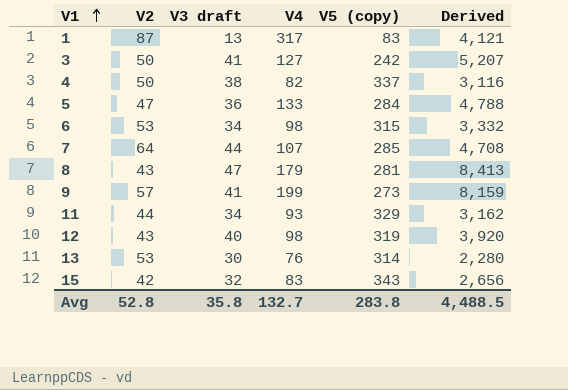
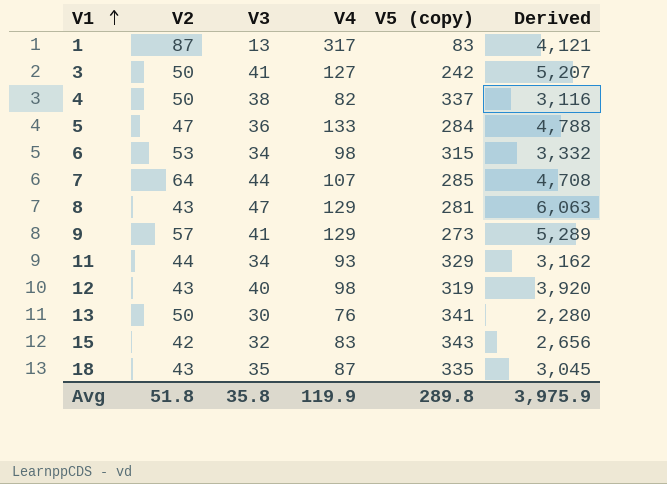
column name: V3 draft -> V3
8 | V4: 179 -> 129
8 | Derived: 8,413 -> 6,063
9 | V4: 199 -> 129
9 | Derived: 8,159 -> 5,289
13 | V2: 53 -> 50
13 | V5 (copy): 314 -> 341
row 18: none -> 43 | 35 | 87 | 335 | 3,045
Avg | V2: 52.8 -> 51.8
Avg | V4: 132.7 -> 119.9
Avg | V5 (copy): 283.8 -> 289.8
Avg | Derived: 4,488.5 -> 3,975.9

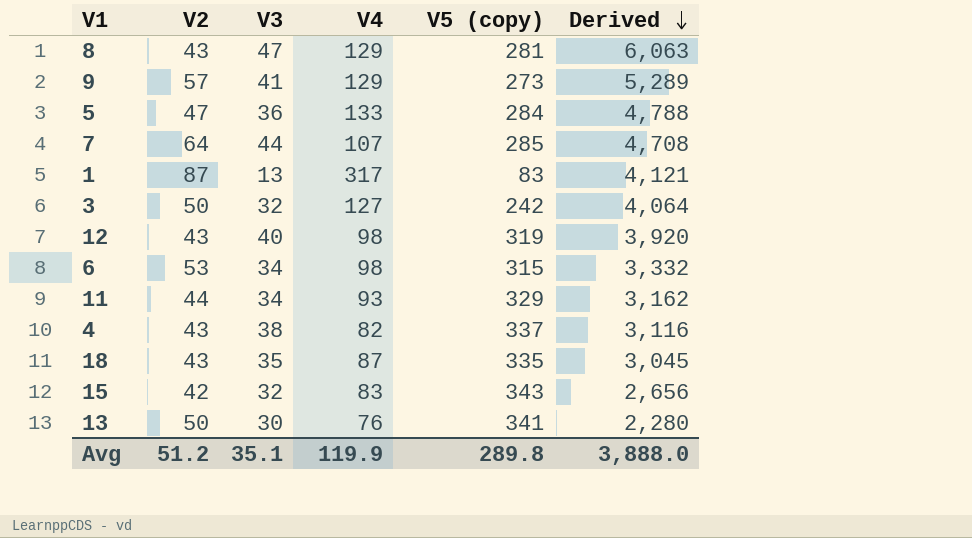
row order: V1 ascending -> Derived descending
3 | V3: 41 -> 32
3 | Derived: 5,207 -> 4,064
4 | V2: 50 -> 43
Avg | V2: 51.8 -> 51.2
Avg | V3: 35.8 -> 35.1
Avg | Derived: 3,975.9 -> 3,888.0

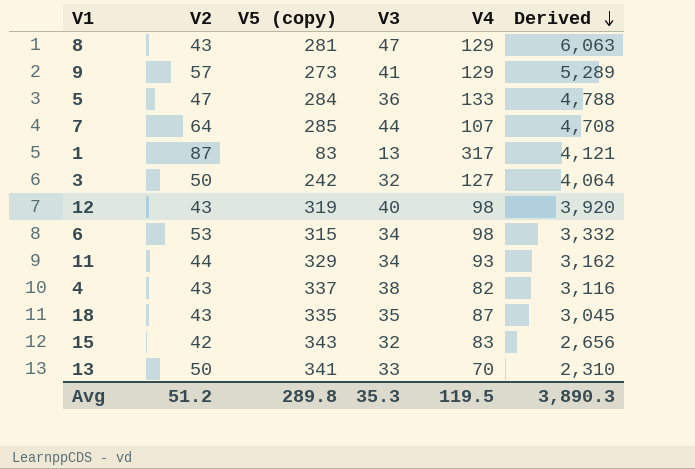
column V5 (copy) | position: 5 -> 3
13 | V3: 30 -> 33
13 | V4: 76 -> 70
13 | Derived: 2,280 -> 2,310
Avg | V3: 35.1 -> 35.3
Avg | V4: 119.9 -> 119.5
Avg | Derived: 3,888.0 -> 3,890.3

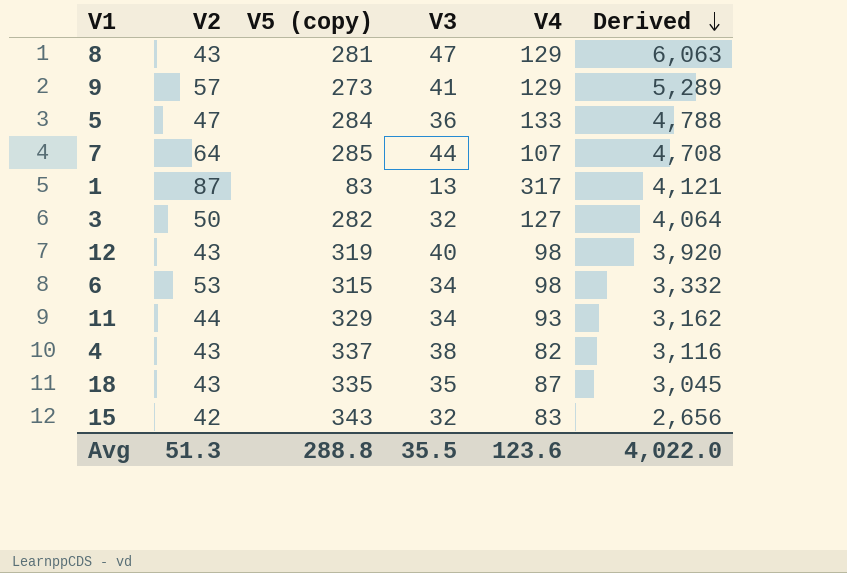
row 13: 50 | 341 | 33 | 70 | 2,310 -> none
3 | V5 (copy): 242 -> 282
Avg | V2: 51.2 -> 51.3
Avg | V5 (copy): 289.8 -> 288.8
Avg | V3: 35.3 -> 35.5
Avg | V4: 119.5 -> 123.6
Avg | Derived: 3,890.3 -> 4,022.0

